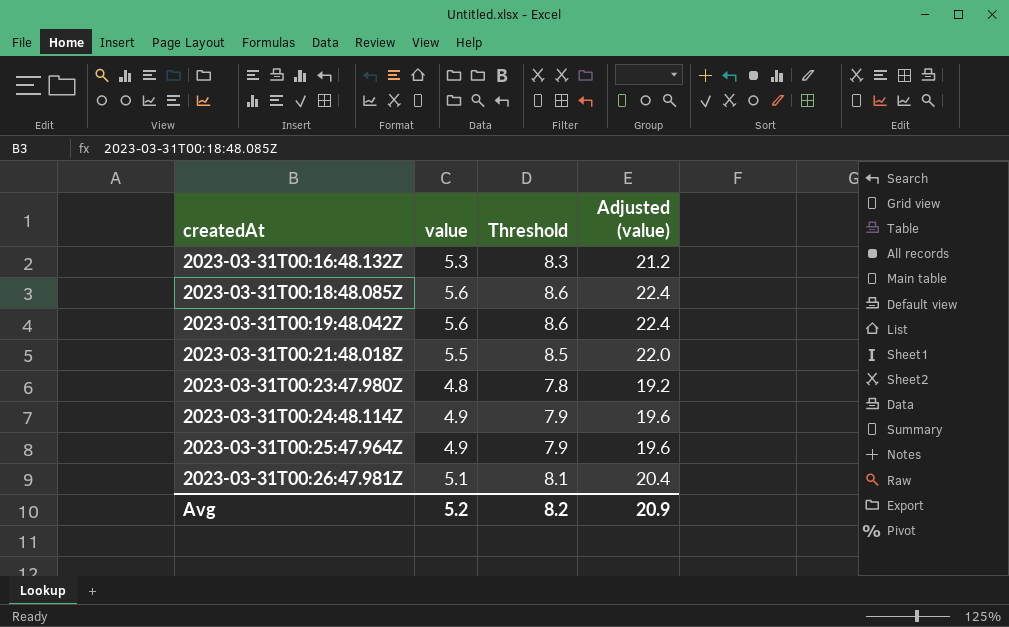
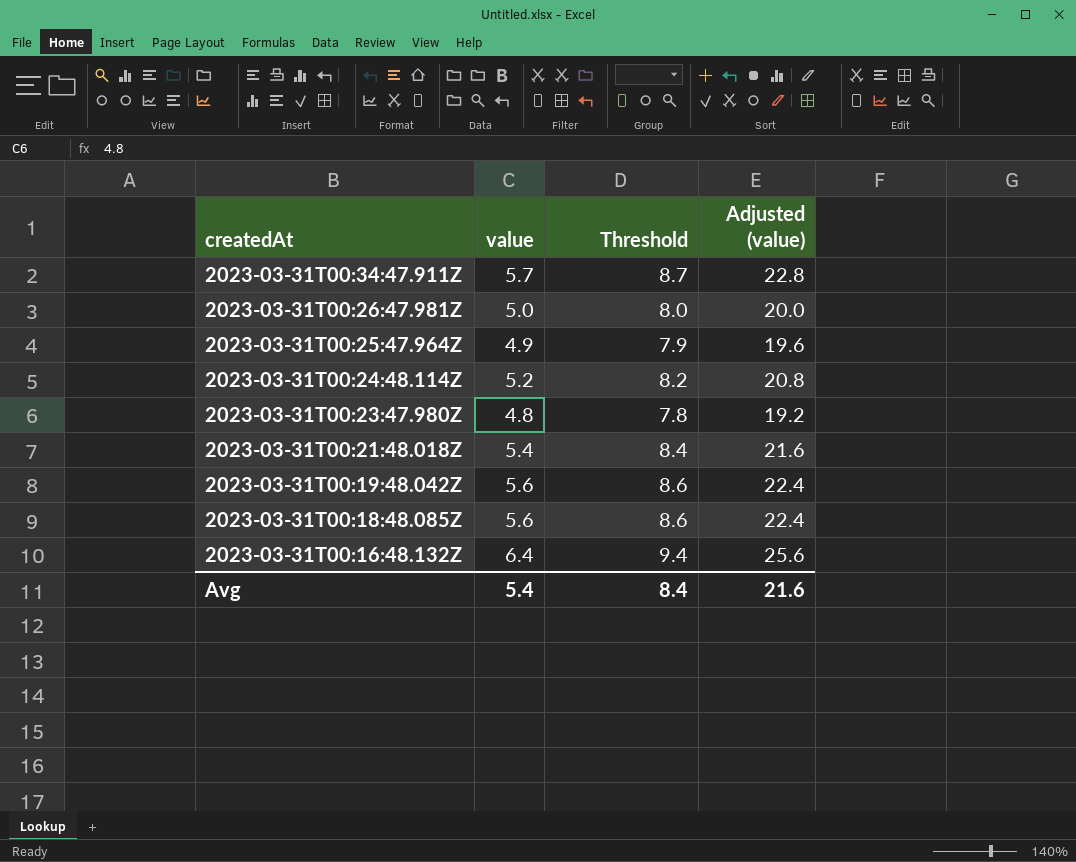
row order: createdAt ascending -> createdAt descending
row 2023-03-31T00:34:47.911Z: none -> 5.7 | 8.7 | 22.8
2023-03-31T00:26:47.981Z | value: 5.1 -> 5.0
2023-03-31T00:26:47.981Z | Threshold: 8.1 -> 8.0
2023-03-31T00:26:47.981Z | Adjusted (value): 20.4 -> 20.0
2023-03-31T00:24:48.114Z | value: 4.9 -> 5.2
2023-03-31T00:24:48.114Z | Threshold: 7.9 -> 8.2
2023-03-31T00:24:48.114Z | Adjusted (value): 19.6 -> 20.8
2023-03-31T00:21:48.018Z | value: 5.5 -> 5.4
2023-03-31T00:21:48.018Z | Threshold: 8.5 -> 8.4
2023-03-31T00:21:48.018Z | Adjusted (value): 22.0 -> 21.6
2023-03-31T00:16:48.132Z | value: 5.3 -> 6.4
2023-03-31T00:16:48.132Z | Threshold: 8.3 -> 9.4
2023-03-31T00:16:48.132Z | Adjusted (value): 21.2 -> 25.6
Avg | value: 5.2 -> 5.4
Avg | Threshold: 8.2 -> 8.4
Avg | Adjusted (value): 20.9 -> 21.6

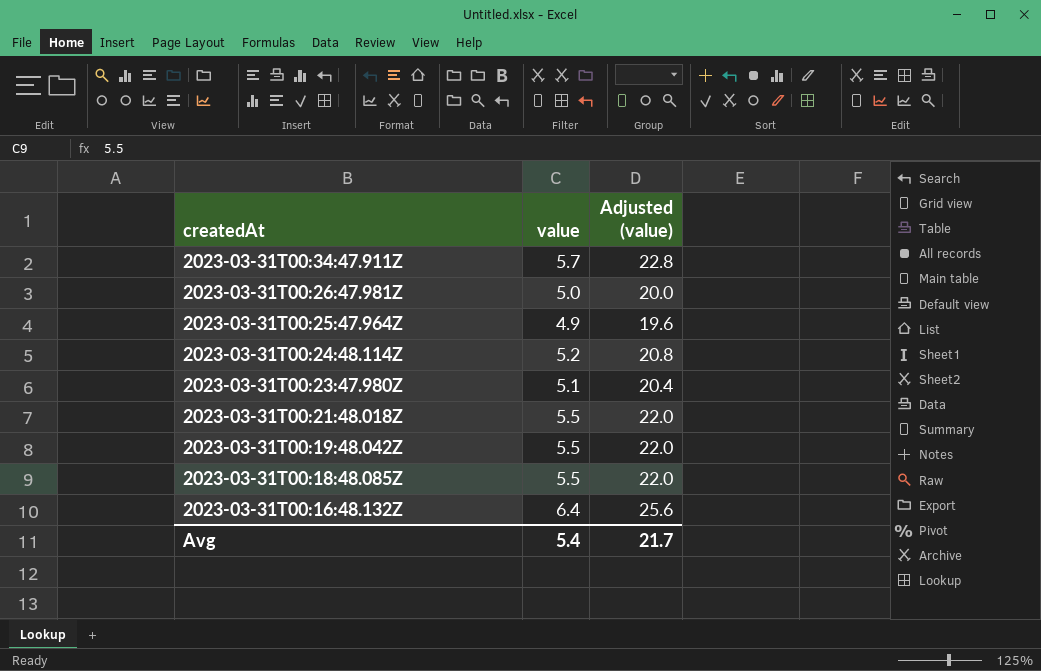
column Threshold | formula: [value] + 3 -> none
2023-03-31T00:23:47.980Z | value: 4.8 -> 5.1
2023-03-31T00:23:47.980Z | Adjusted (value): 19.2 -> 20.4
2023-03-31T00:21:48.018Z | value: 5.4 -> 5.5
2023-03-31T00:21:48.018Z | Adjusted (value): 21.6 -> 22.0
2023-03-31T00:19:48.042Z | value: 5.6 -> 5.5
2023-03-31T00:19:48.042Z | Adjusted (value): 22.4 -> 22.0
2023-03-31T00:18:48.085Z | value: 5.6 -> 5.5
2023-03-31T00:18:48.085Z | Adjusted (value): 22.4 -> 22.0
Avg | Adjusted (value): 21.6 -> 21.7

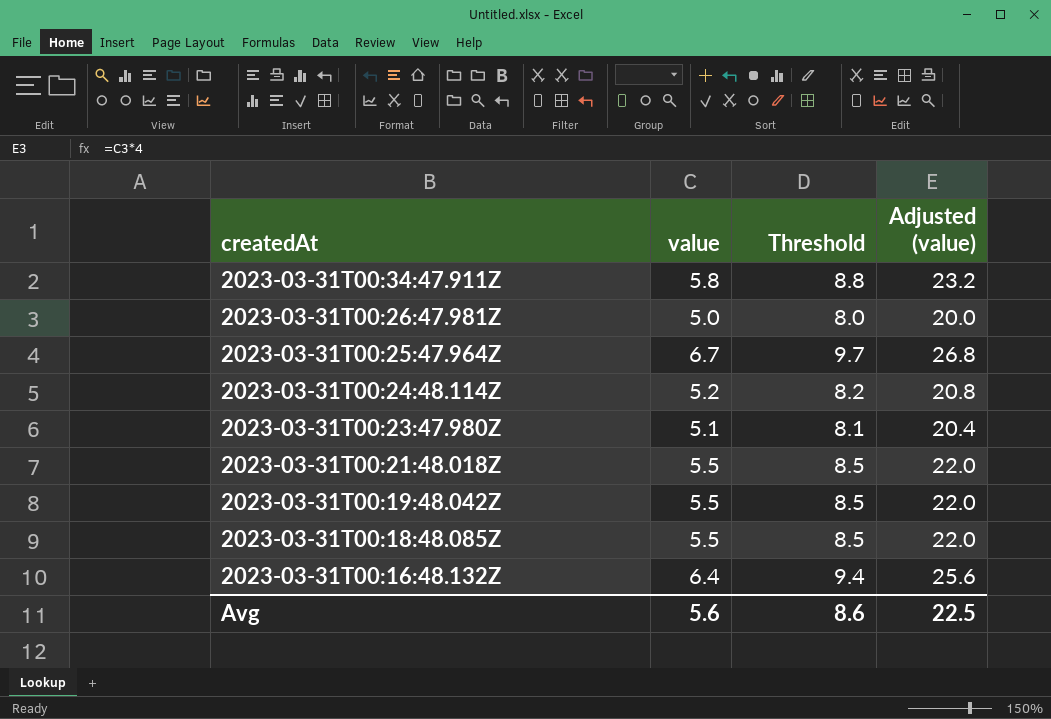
column Threshold | formula: none -> [value] + 3
2023-03-31T00:34:47.911Z | value: 5.7 -> 5.8
2023-03-31T00:34:47.911Z | Adjusted (value): 22.8 -> 23.2
2023-03-31T00:25:47.964Z | value: 4.9 -> 6.7
2023-03-31T00:25:47.964Z | Adjusted (value): 19.6 -> 26.8
Avg | value: 5.4 -> 5.6
Avg | Adjusted (value): 21.7 -> 22.5

